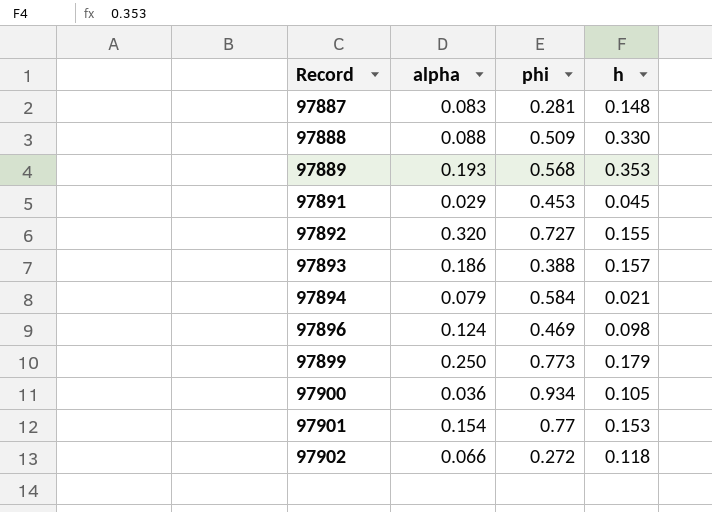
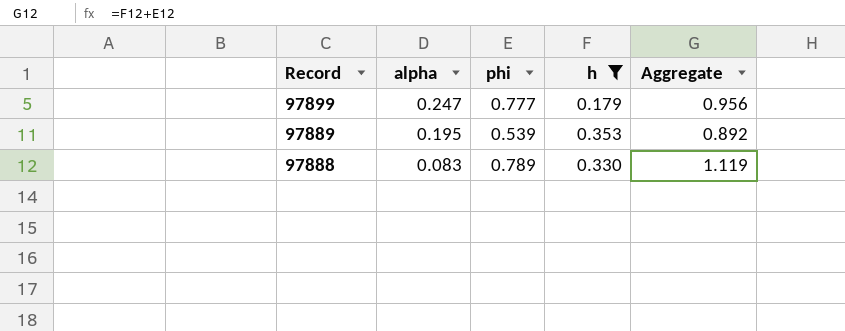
filter: none -> h >= 0.179
row order: Record ascending -> Record descending
column Aggregate | formula: none -> [phi] + [h]
97899 | alpha: 0.250 -> 0.247
97899 | phi: 0.773 -> 0.777
97889 | alpha: 0.193 -> 0.195
97889 | phi: 0.568 -> 0.539
97888 | alpha: 0.088 -> 0.083
97888 | phi: 0.509 -> 0.789

